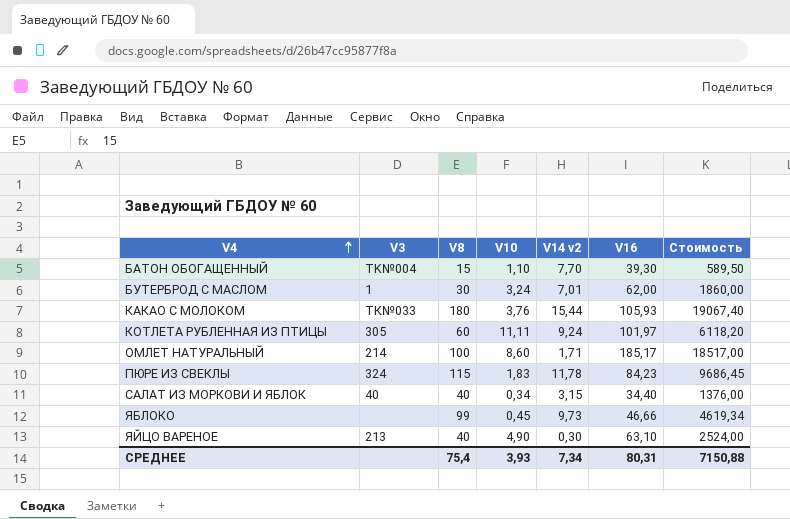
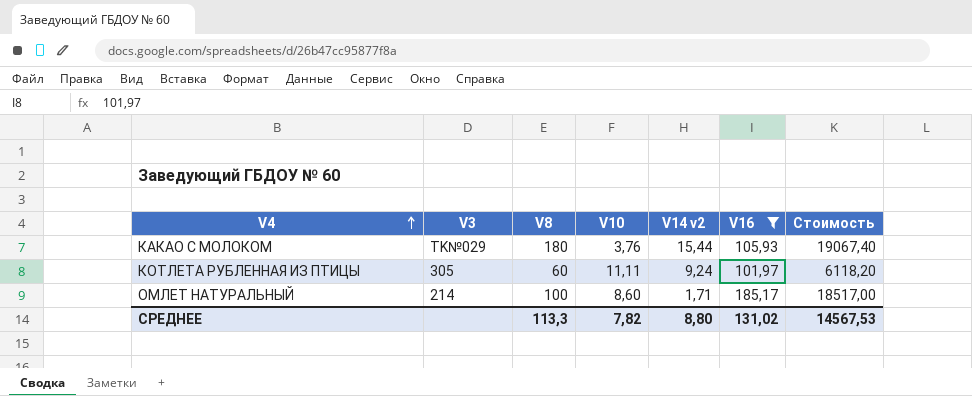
filter: none -> V16 >= 101,97
КАКАО С МОЛОКОМ | V3: ТК№033 -> TK№029
СРЕДНЕЕ | V8: 75,4 -> 113,3
СРЕДНЕЕ | V10: 3,93 -> 7,82
СРЕДНЕЕ | V14 v2: 7,34 -> 8,80
СРЕДНЕЕ | V16: 80,31 -> 131,02
СРЕДНЕЕ | Стоимость: 7150,88 -> 14567,53

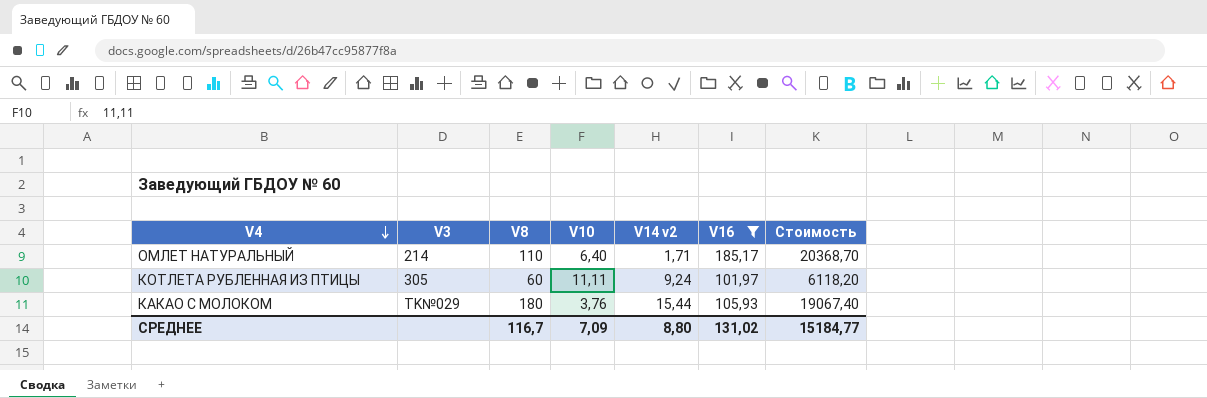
row order: V4 ascending -> V4 descending
ОМЛЕТ НАТУРАЛЬНЫЙ | V8: 100 -> 110
ОМЛЕТ НАТУРАЛЬНЫЙ | V10: 8,60 -> 6,40
ОМЛЕТ НАТУРАЛЬНЫЙ | Стоимость: 18517,00 -> 20368,70
СРЕДНЕЕ | V8: 113,3 -> 116,7
СРЕДНЕЕ | V10: 7,82 -> 7,09
СРЕДНЕЕ | Стоимость: 14567,53 -> 15184,77

